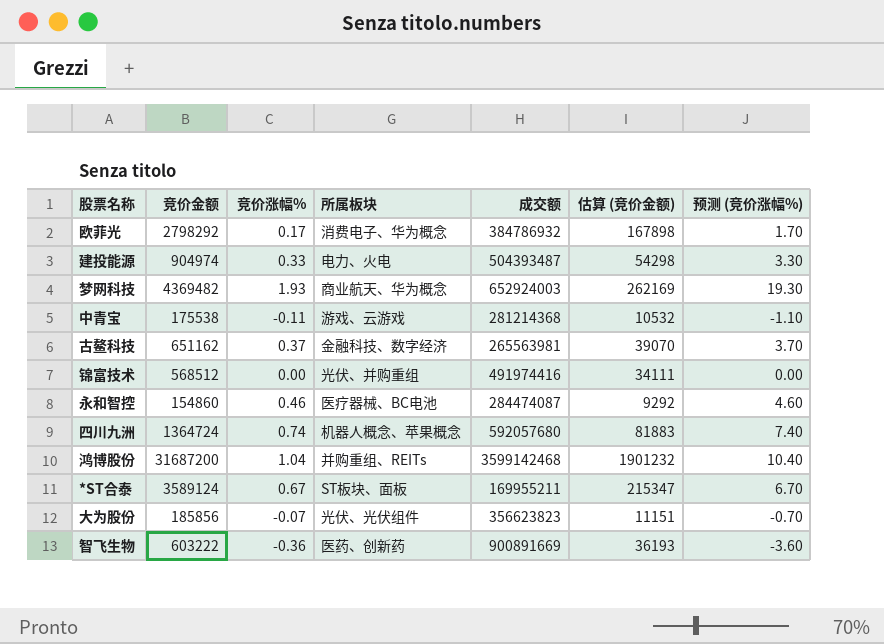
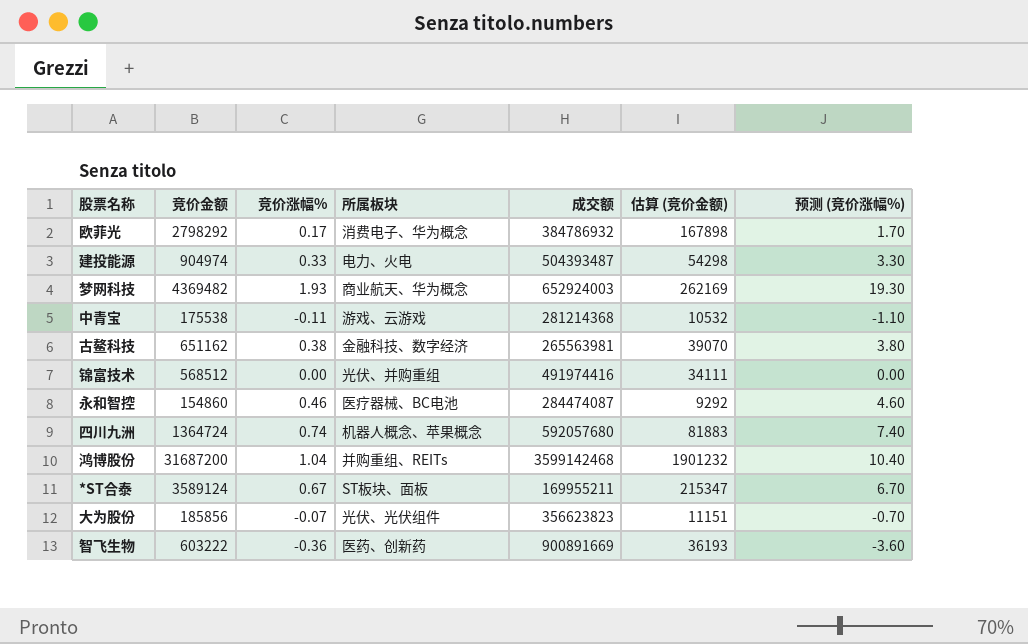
古鳌科技 | 竞价涨幅%: 0.37 -> 0.38
古鳌科技 | 预测 (竞价涨幅%): 3.70 -> 3.80

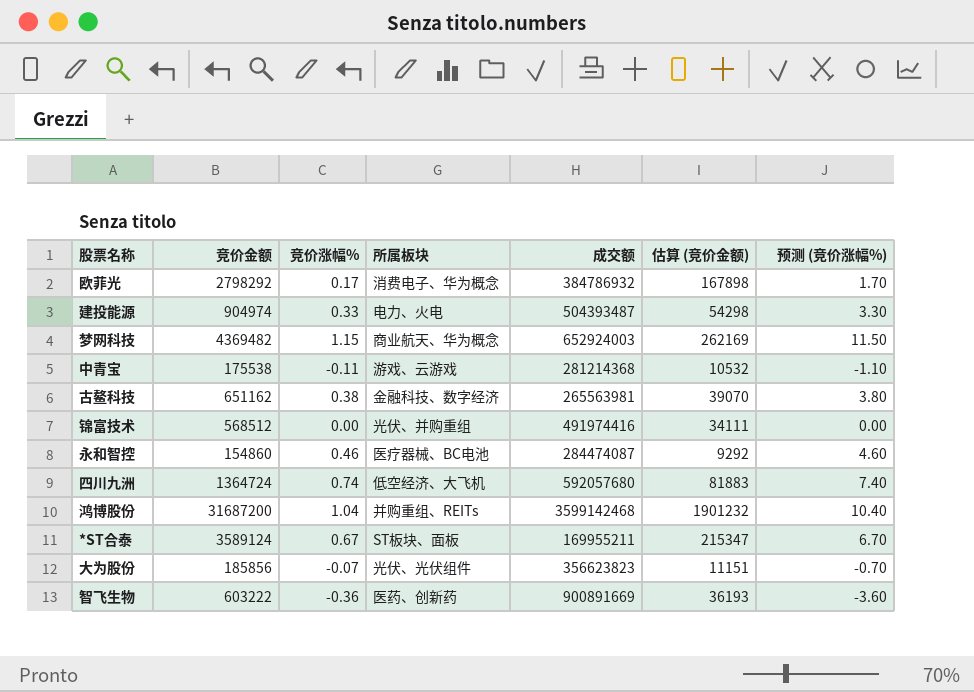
梦网科技 | 竞价涨幅%: 1.93 -> 1.15
梦网科技 | 预测 (竞价涨幅%): 19.30 -> 11.50
四川九洲 | 所属板块: 机器人概念、苹果概念 -> 低空经济、大飞机

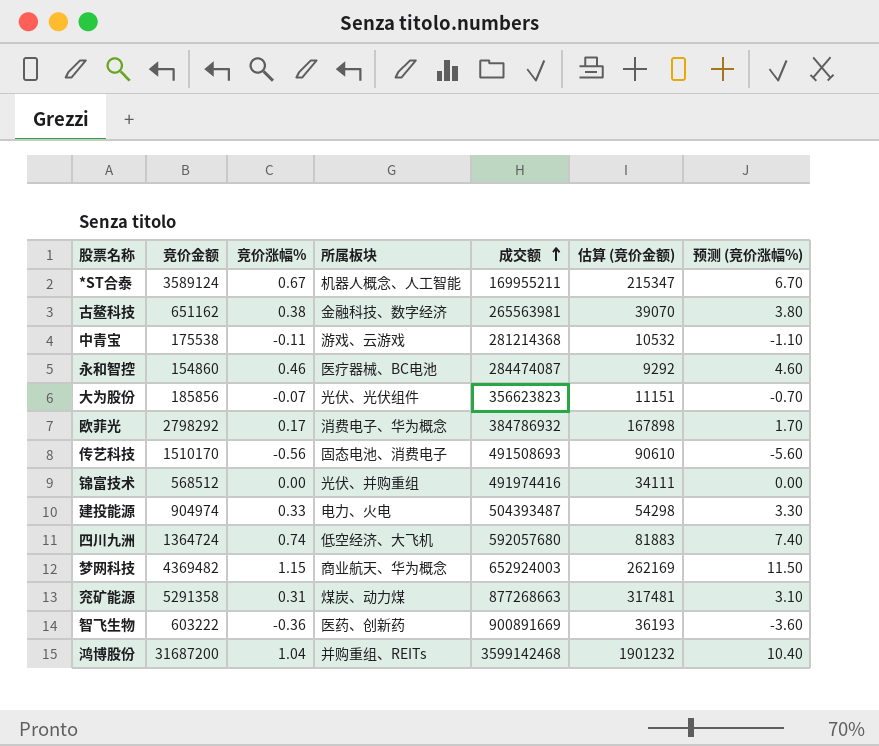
row order: none -> 成交额 ascending
*ST合泰 | 所属板块: ST板块、面板 -> 机器人概念、人工智能
row 传艺科技: none -> 1510170 | -0.56 | 固态电池、消费电子 | 491508693 | 90610 | -5.60
row 兖矿能源: none -> 5291358 | 0.31 | 煤炭、动力煤 | 877268663 | 317481 | 3.10

